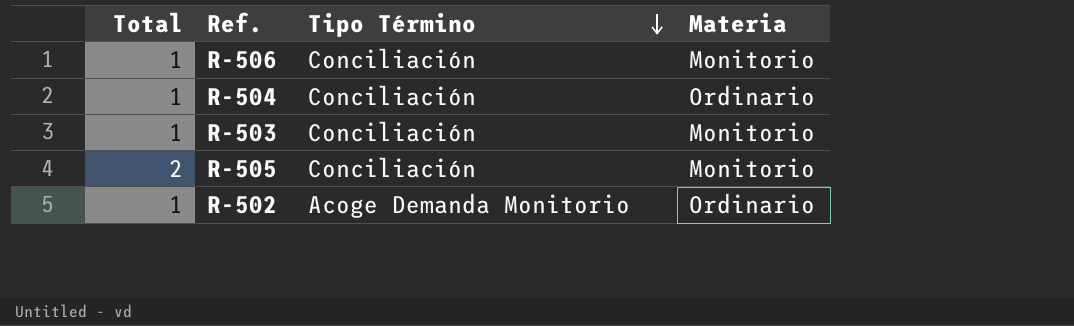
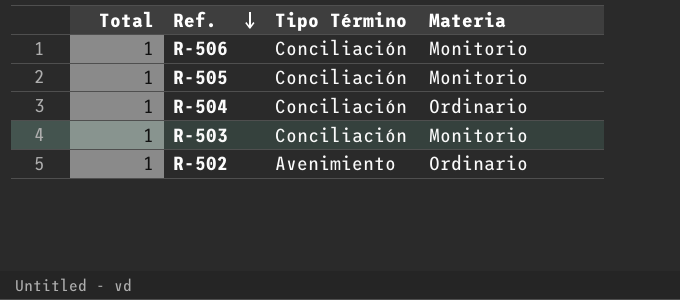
row order: Tipo Término descending -> Ref. descending
R-505 | Total: 2 -> 1
R-502 | Tipo Término: Acoge Demanda Monitorio -> Avenimiento

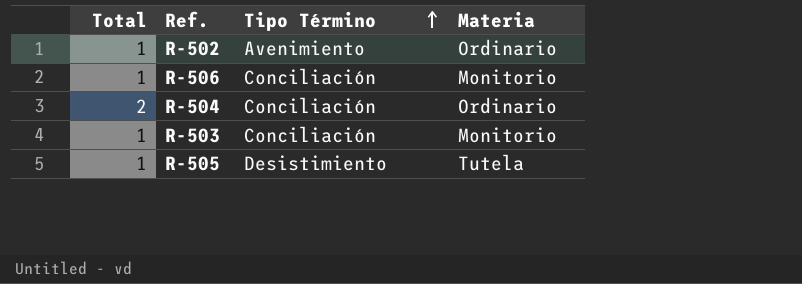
row order: Ref. descending -> Tipo Término ascending
R-504 | Total: 1 -> 2
R-505 | Tipo Término: Conciliación -> Desistimiento
R-505 | Materia: Monitorio -> Tutela

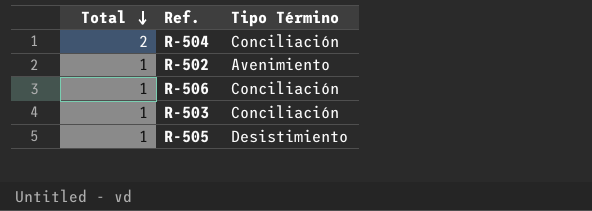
row order: Tipo Término ascending -> Total descending
column Materia | position: 4 -> none

